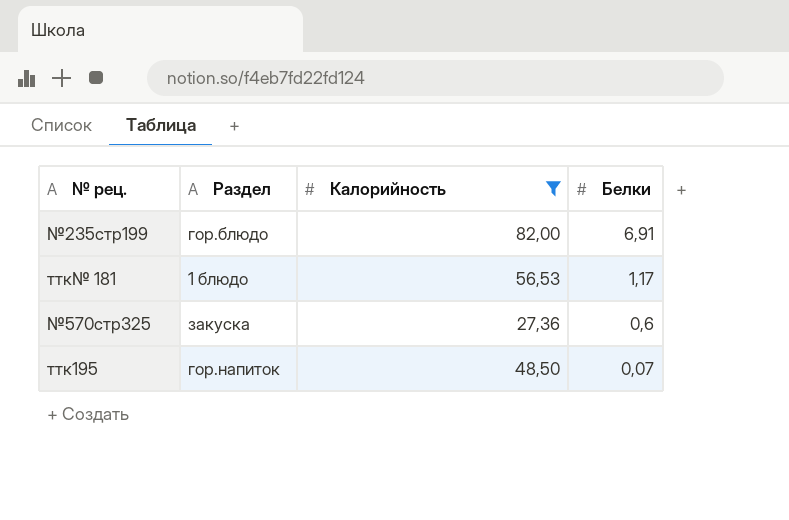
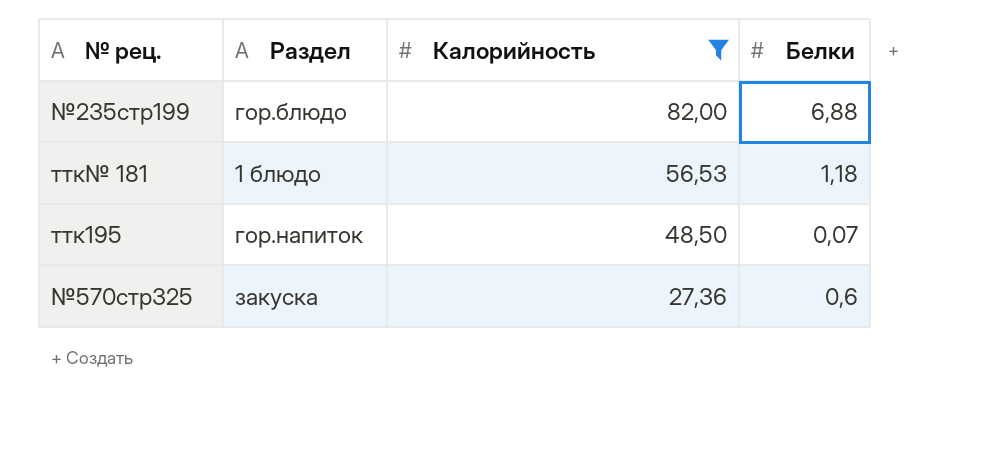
row order: Белки descending -> Калорийность descending
№235стр199 | Белки: 6,91 -> 6,88
ттк№ 181 | Белки: 1,17 -> 1,18

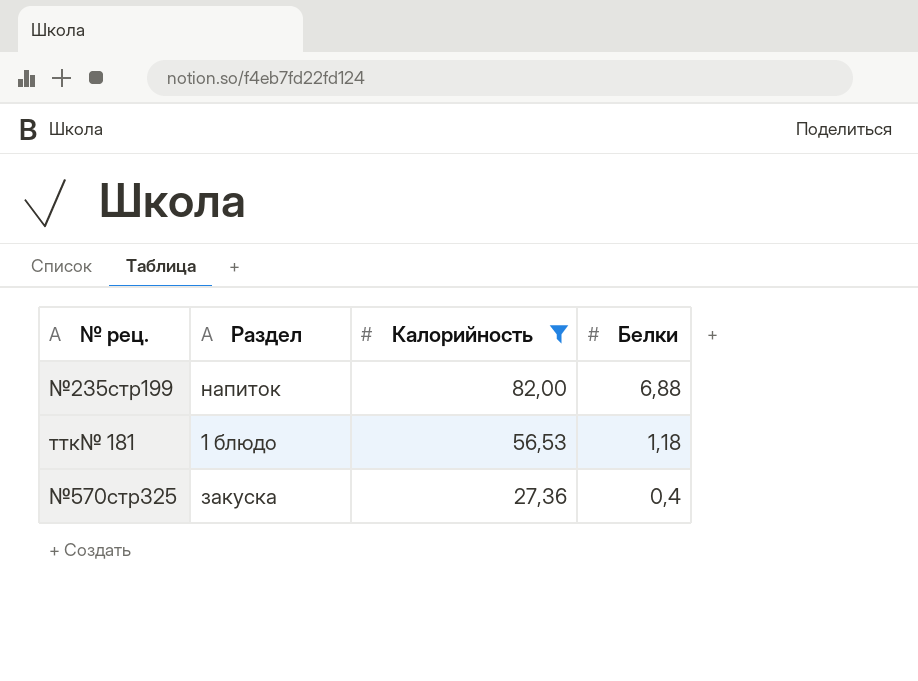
row ттк195: гор.напиток | 48,50 | 0,07 -> none
№235стр199 | Раздел: гор.блюдо -> напиток
№570стр325 | Белки: 0,6 -> 0,4

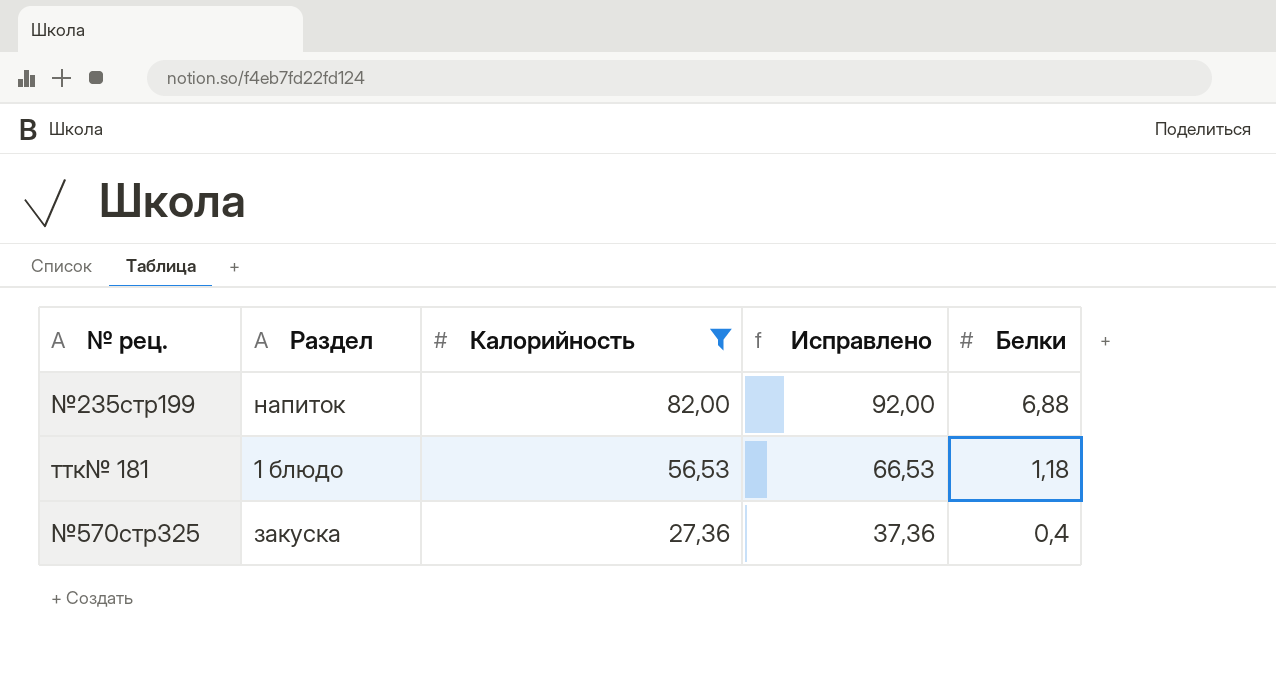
column Исправлено | formula: none -> [Калорийность] + 10

